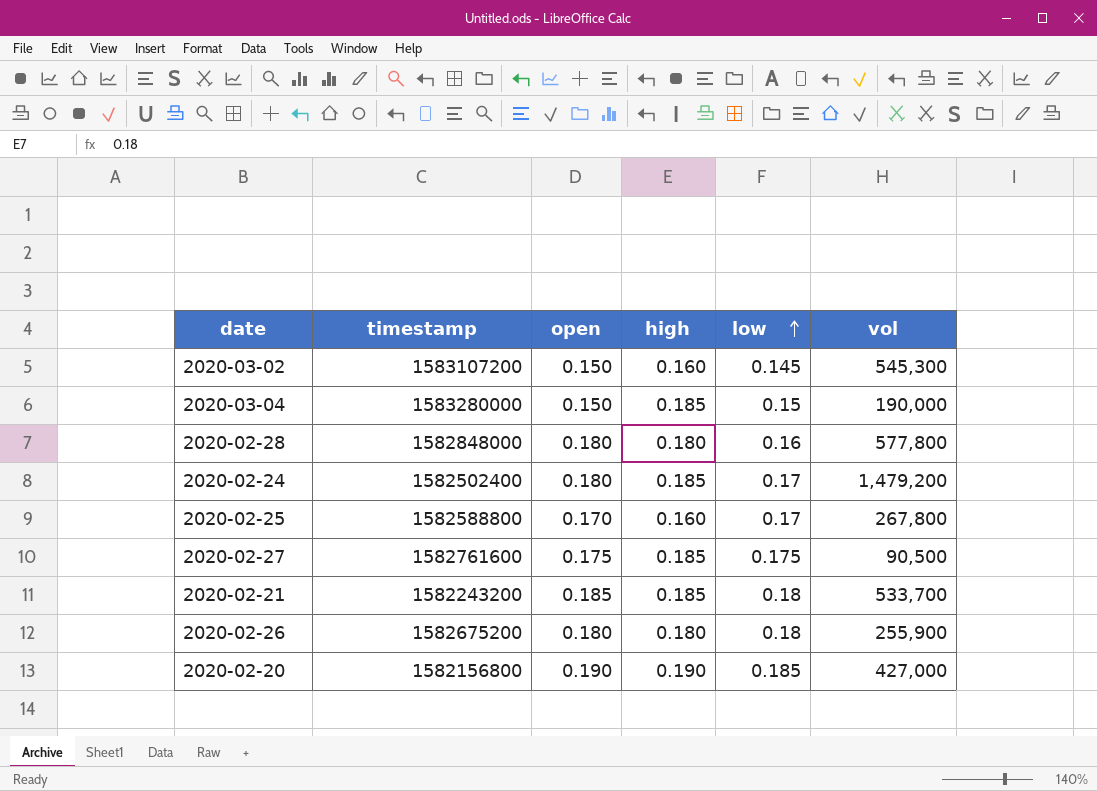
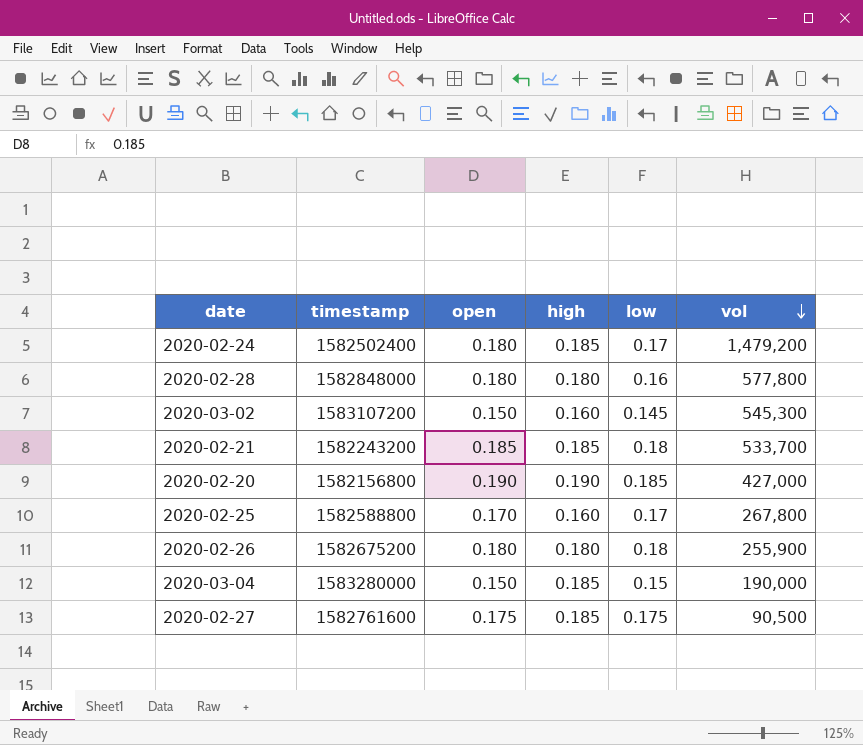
row order: low ascending -> vol descending

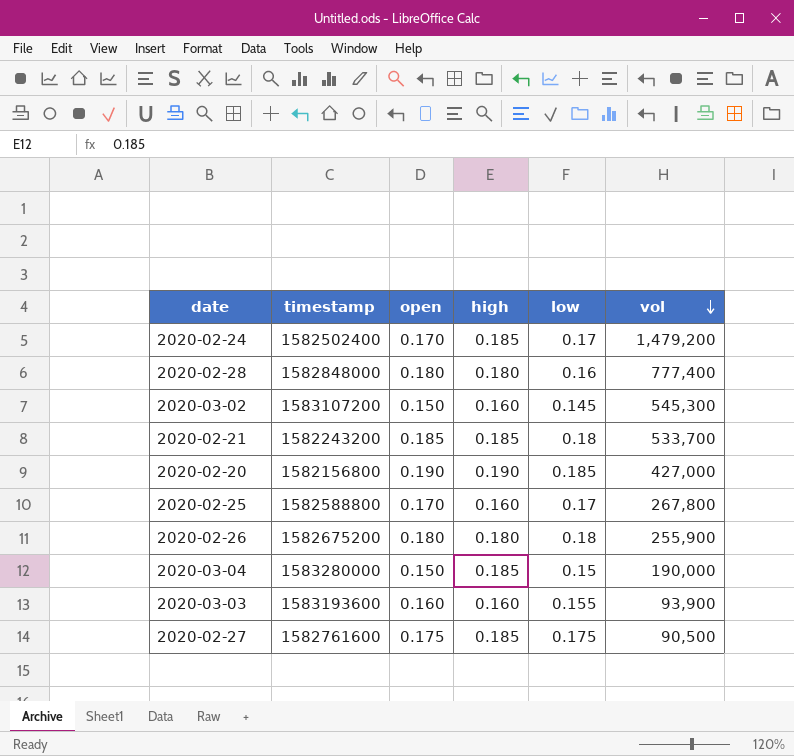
2020-02-24 | open: 0.180 -> 0.170
2020-02-28 | vol: 577,800 -> 777,400
row 2020-03-03: none -> 1583193600 | 0.160 | 0.160 | 0.155 | 93,900

